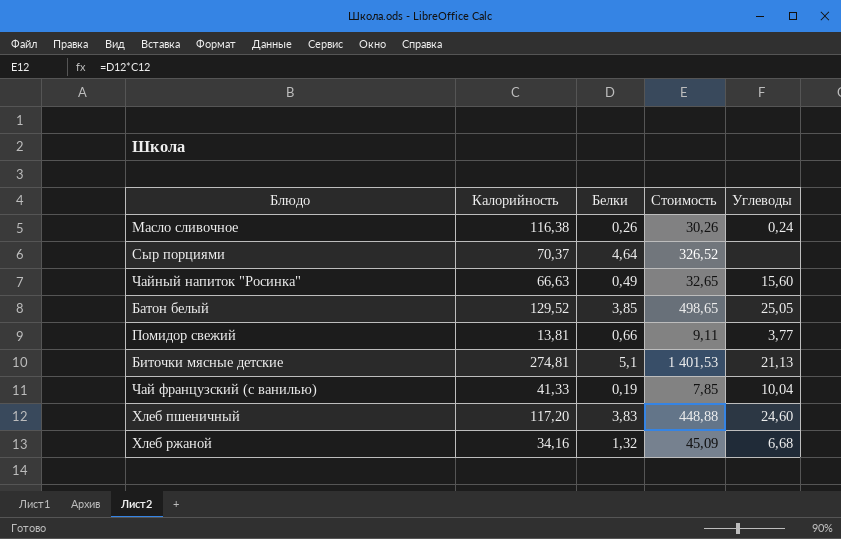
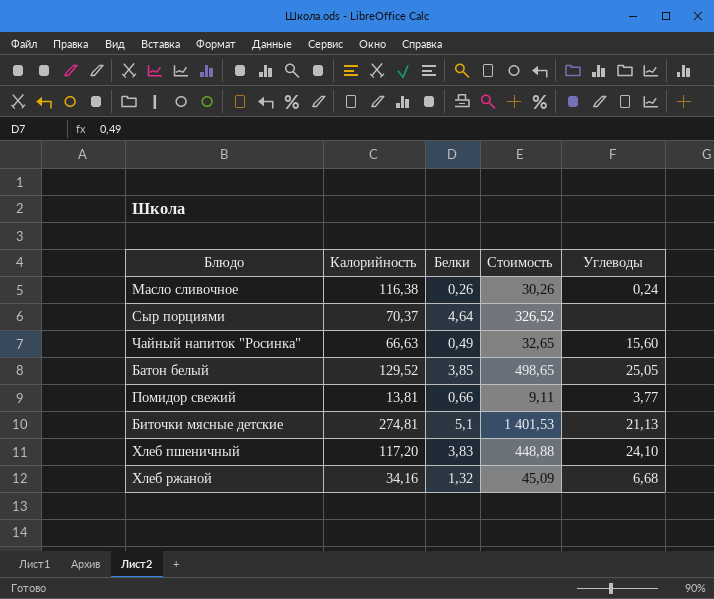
row Чай французский (с ванилью): 41,33 | 0,19 | 7,85 | 10,04 -> none
Хлеб пшеничный | Углеводы: 24,60 -> 24,10

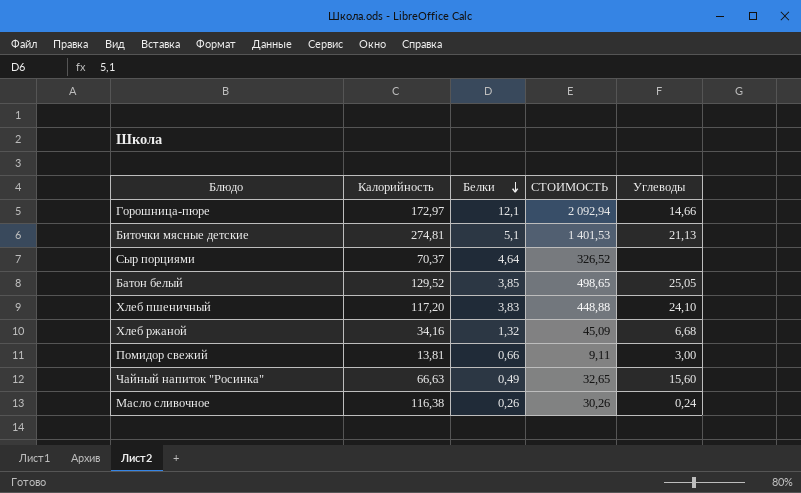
row order: none -> Белки descending
column name: Стоимость -> СТОИМОСТЬ
row Горошница-пюре: none -> 172,97 | 12,1 | 2 092,94 | 14,66
Помидор свежий | Углеводы: 3,77 -> 3,00

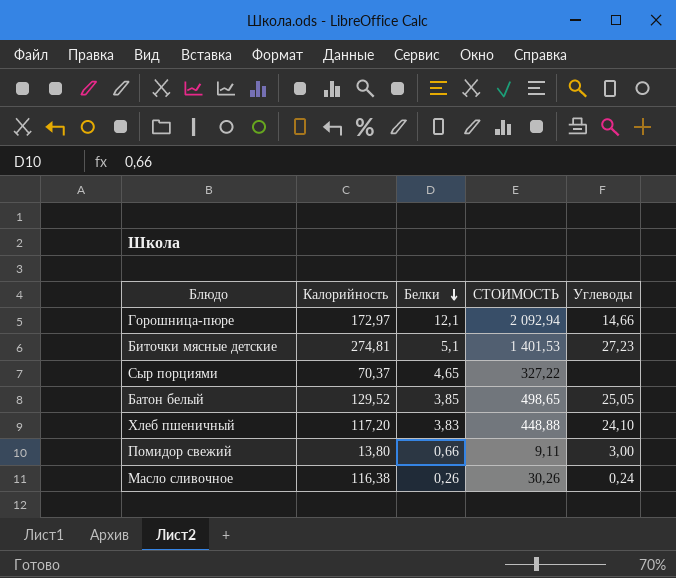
row Хлеб ржаной: 34,16 | 1,32 | 45,09 | 6,68 -> none
row Чайный напиток "Росинка": 66,63 | 0,49 | 32,65 | 15,60 -> none
Биточки мясные детские | Углеводы: 21,13 -> 27,23
Сыр порциями | Белки: 4,64 -> 4,65
Сыр порциями | СТОИМОСТЬ: 326,52 -> 327,22
Помидор свежий | Калорийность: 13,81 -> 13,80

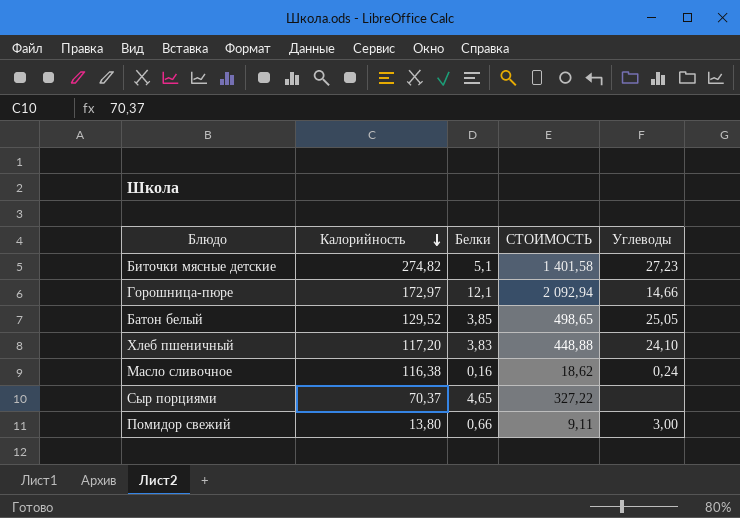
row order: Белки descending -> Калорийность descending
Биточки мясные детские | Калорийность: 274,81 -> 274,82
Биточки мясные детские | СТОИМОСТЬ: 1 401,53 -> 1 401,58
Масло сливочное | Белки: 0,26 -> 0,16
Масло сливочное | СТОИМОСТЬ: 30,26 -> 18,62

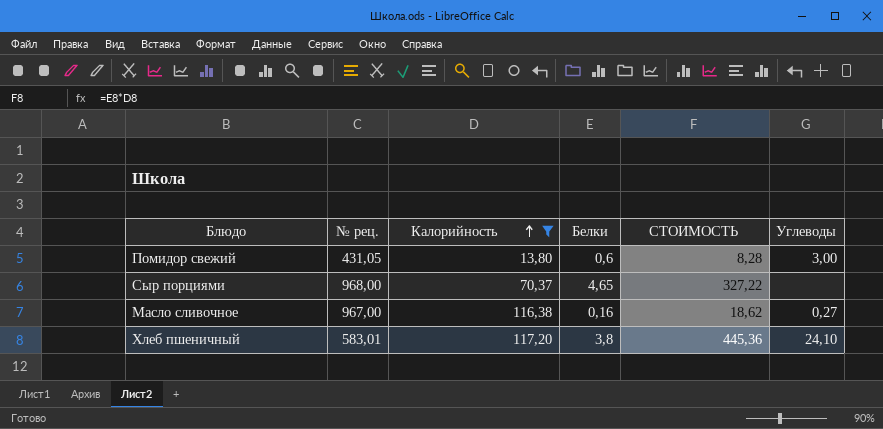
filter: none -> Калорийность <= 117,20
row order: Калорийность descending -> Калорийность ascending
column № рец. | position: none -> 2
Помидор свежий | Белки: 0,66 -> 0,6
Помидор свежий | СТОИМОСТЬ: 9,11 -> 8,28
Масло сливочное | Углеводы: 0,24 -> 0,27
Хлеб пшеничный | Белки: 3,83 -> 3,8
Хлеб пшеничный | СТОИМОСТЬ: 448,88 -> 445,36

